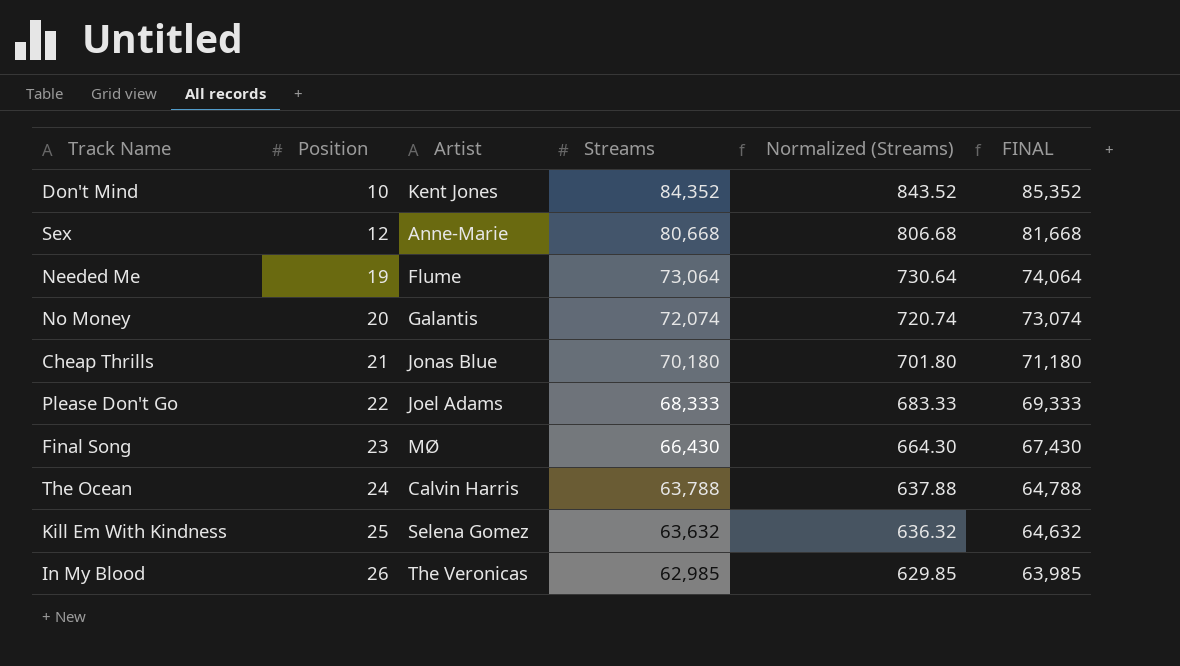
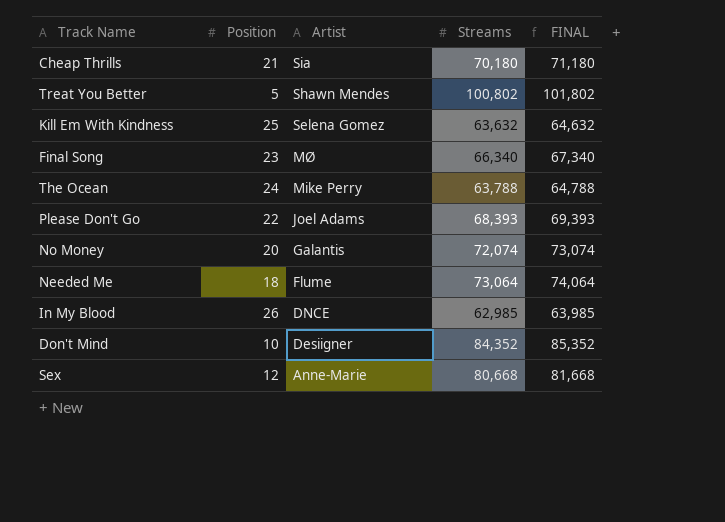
row order: Position ascending -> Artist descending
column Normalized (Streams) | formula: [Streams] * 0.01 -> none
Cheap Thrills | Artist: Jonas Blue -> Sia
row Treat You Better: none -> 5 | Shawn Mendes | 100,802 | 101,802
Final Song | Streams: 66,430 -> 66,340
Final Song | FINAL: 67,430 -> 67,340
The Ocean | Artist: Calvin Harris -> Mike Perry
Please Don't Go | Streams: 68,333 -> 68,393
Please Don't Go | FINAL: 69,333 -> 69,393
Needed Me | Position: 19 -> 18
In My Blood | Artist: The Veronicas -> DNCE
Don't Mind | Artist: Kent Jones -> Desiigner

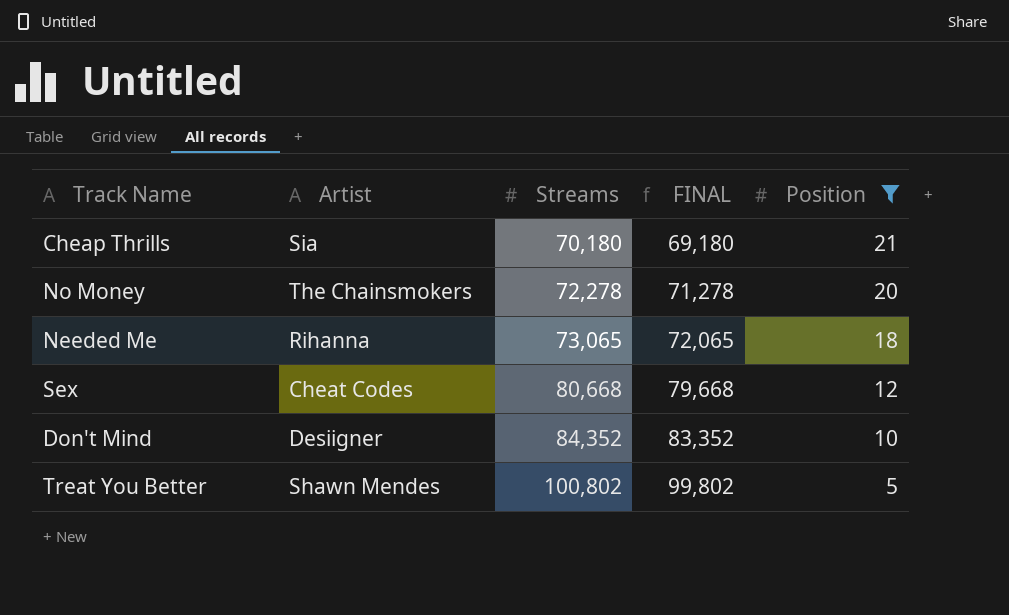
filter: none -> Position <= 21
row order: Artist descending -> Streams ascending
column FINAL | formula: [Streams] + 1000 -> [Streams] - 1000
column Position | position: 2 -> 5
No Money | Artist: Galantis -> The Chainsmokers
No Money | Streams: 72,074 -> 72,278
Needed Me | Artist: Flume -> Rihanna
Needed Me | Streams: 73,064 -> 73,065
Sex | Artist: Anne-Marie -> Cheat Codes

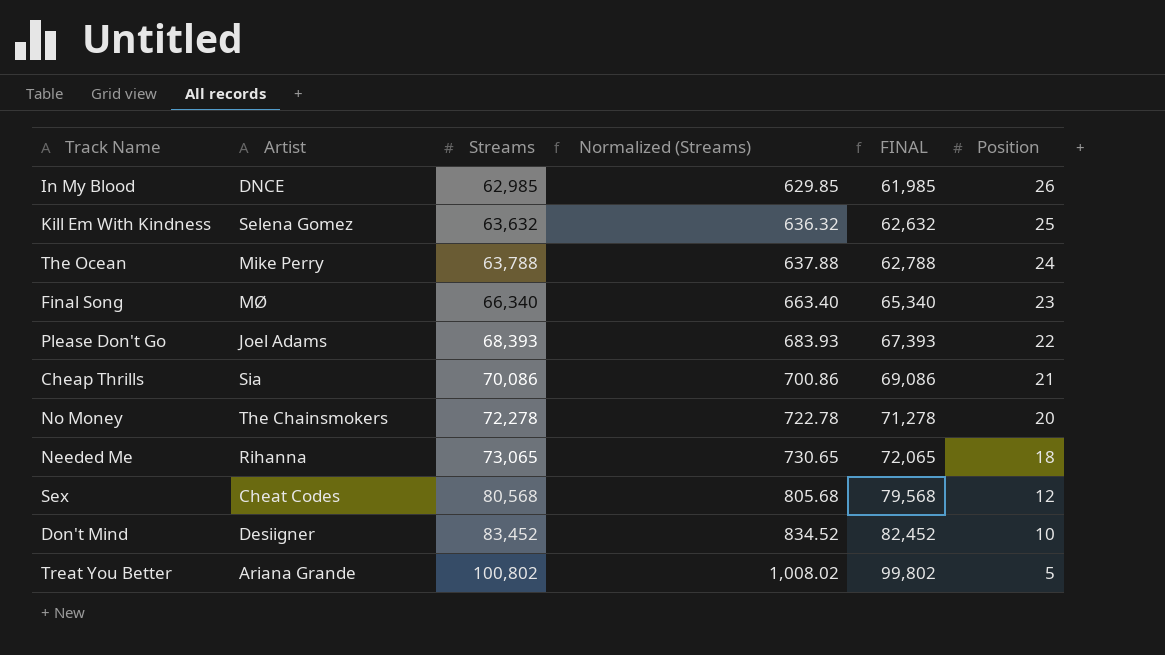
filter: Position <= 21 -> none
column Normalized (Streams) | formula: none -> [Streams] * 0.01
Cheap Thrills | Streams: 70,180 -> 70,086
Cheap Thrills | FINAL: 69,180 -> 69,086
Sex | Streams: 80,668 -> 80,568
Sex | FINAL: 79,668 -> 79,568
Don't Mind | Streams: 84,352 -> 83,452
Don't Mind | FINAL: 83,352 -> 82,452
Treat You Better | Artist: Shawn Mendes -> Ariana Grande

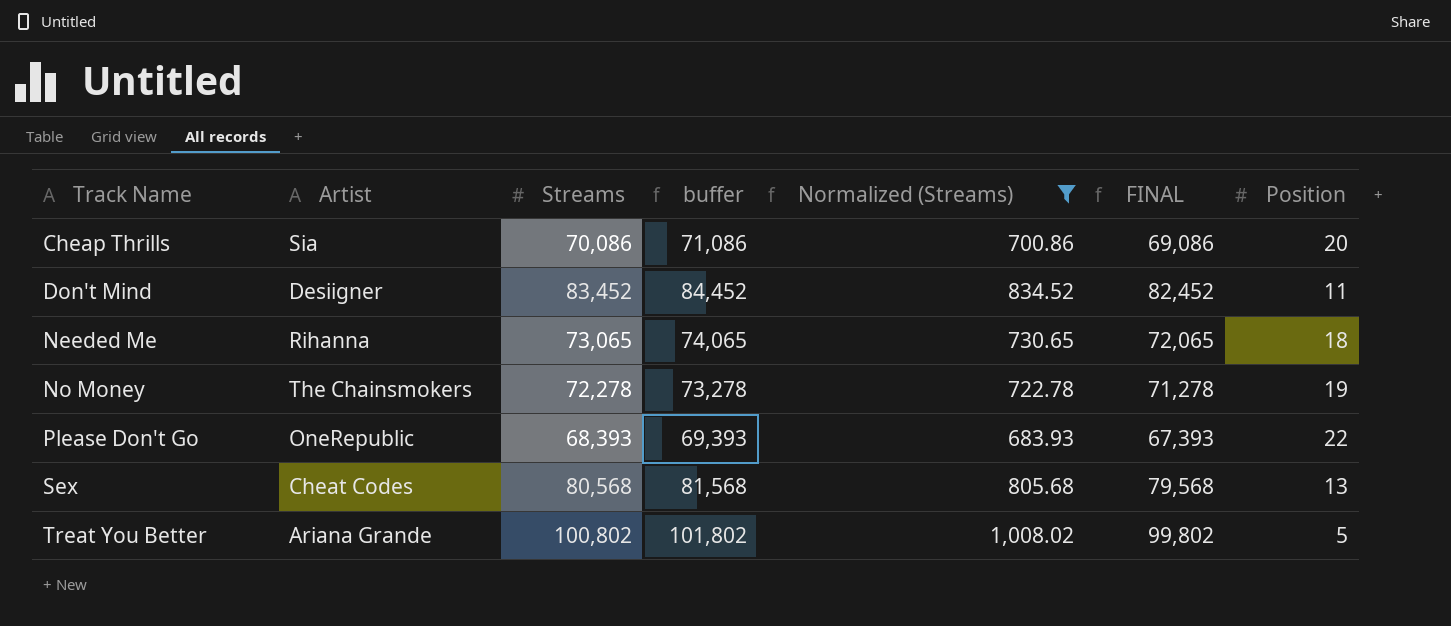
filter: none -> Normalized (Streams) >= 683.93
row order: Streams ascending -> Track Name ascending
column buffer | formula: none -> [Streams] + 1000
Cheap Thrills | Position: 21 -> 20
Don't Mind | Position: 10 -> 11
No Money | Position: 20 -> 19
Please Don't Go | Artist: Joel Adams -> OneRepublic
Sex | Position: 12 -> 13

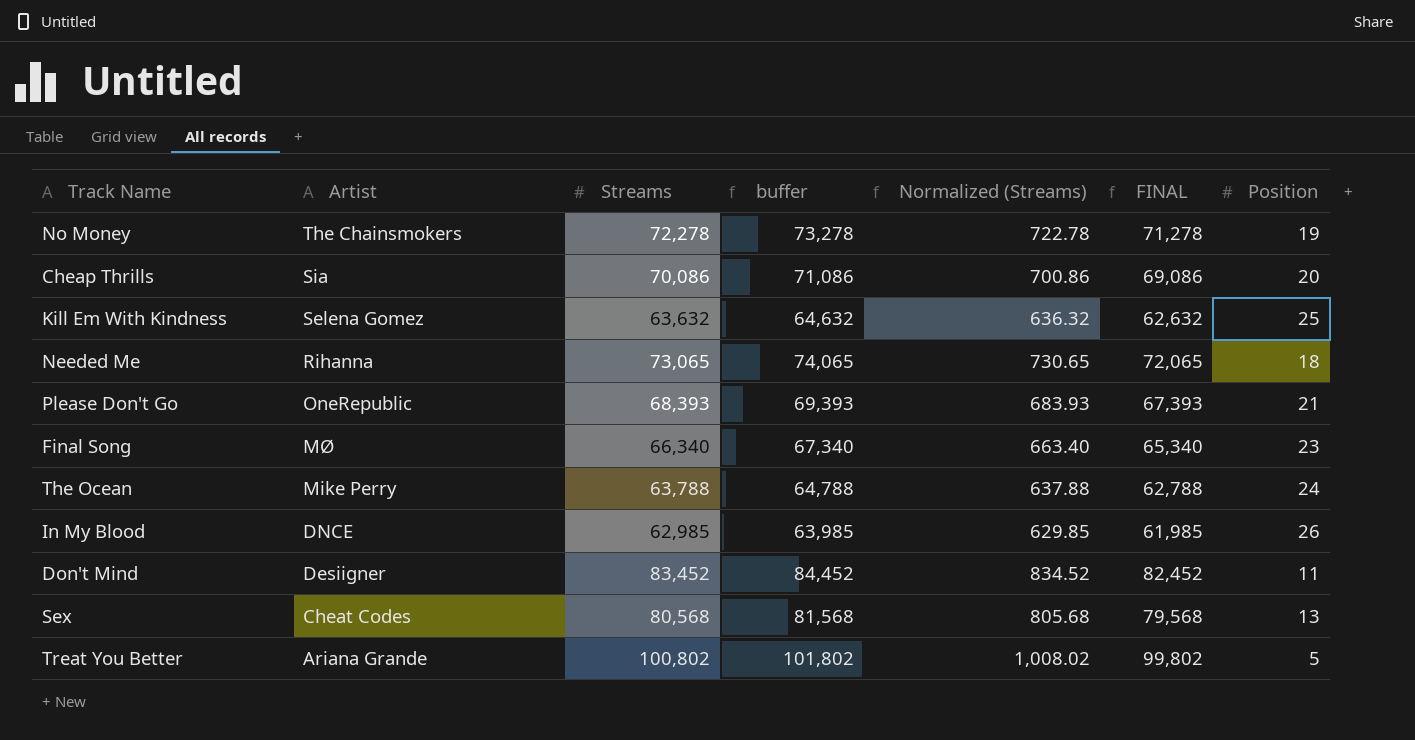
filter: Normalized (Streams) >= 683.93 -> none
row order: Track Name ascending -> Artist descending
Please Don't Go | Position: 22 -> 21

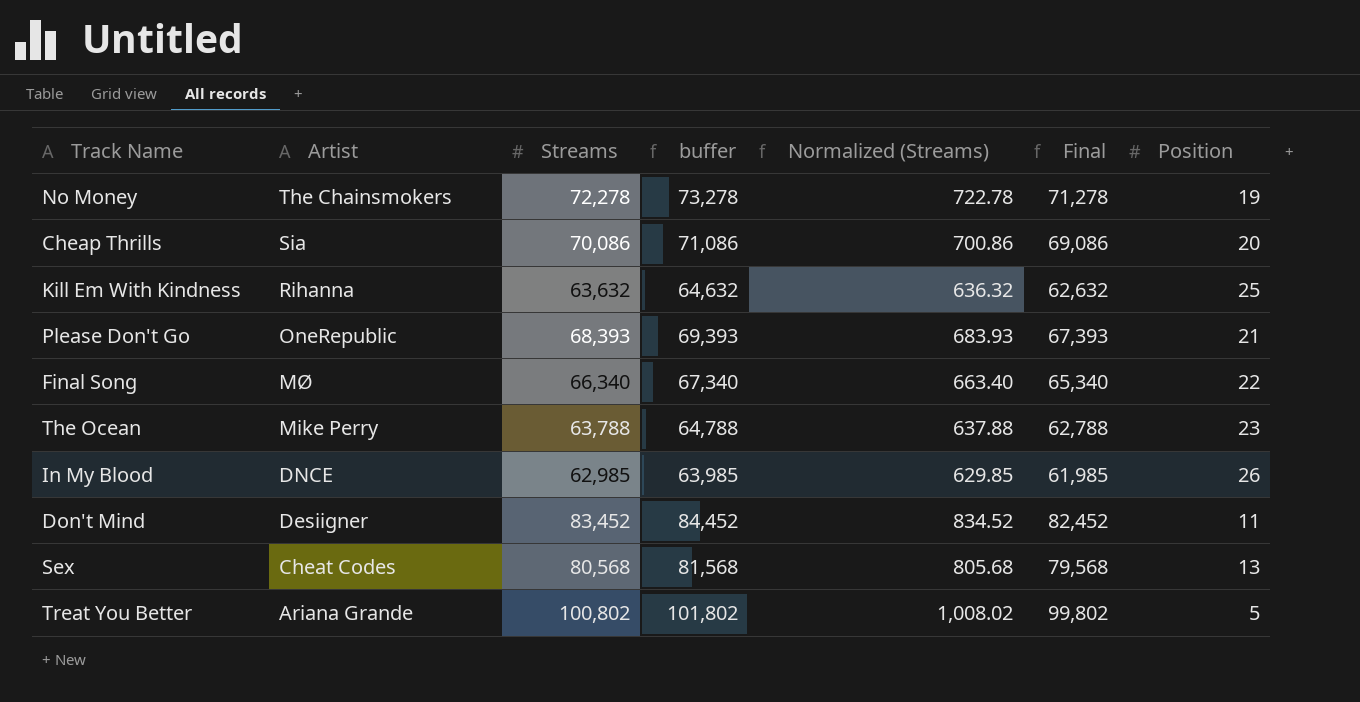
column name: FINAL -> Final
row Needed Me: Rihanna | 73,065 | 74,065 | 730.65 | 72,065 | 18 -> none
Kill Em With Kindness | Artist: Selena Gomez -> Rihanna
Final Song | Position: 23 -> 22
The Ocean | Position: 24 -> 23

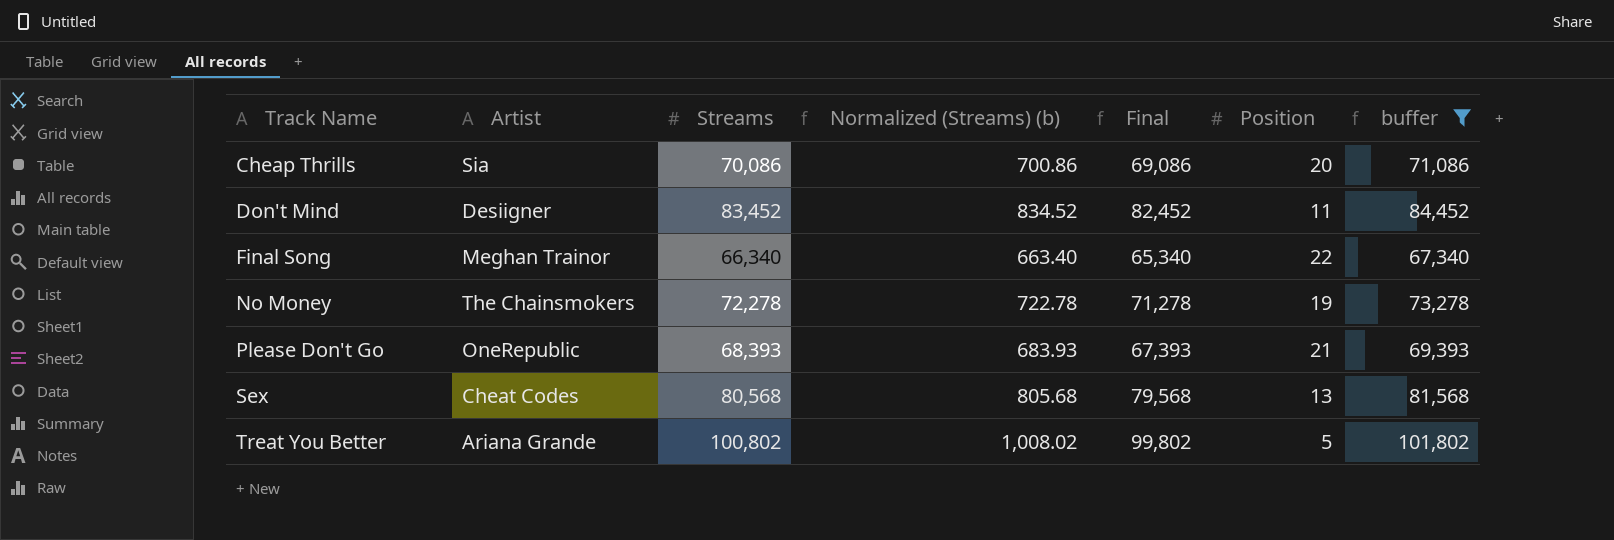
filter: none -> buffer >= 67,340
row order: Artist descending -> Track Name ascending
column name: Normalized (Streams) -> Normalized (Streams) (b)
column buffer | position: 4 -> 7
Final Song | Artist: MØ -> Meghan Trainor

